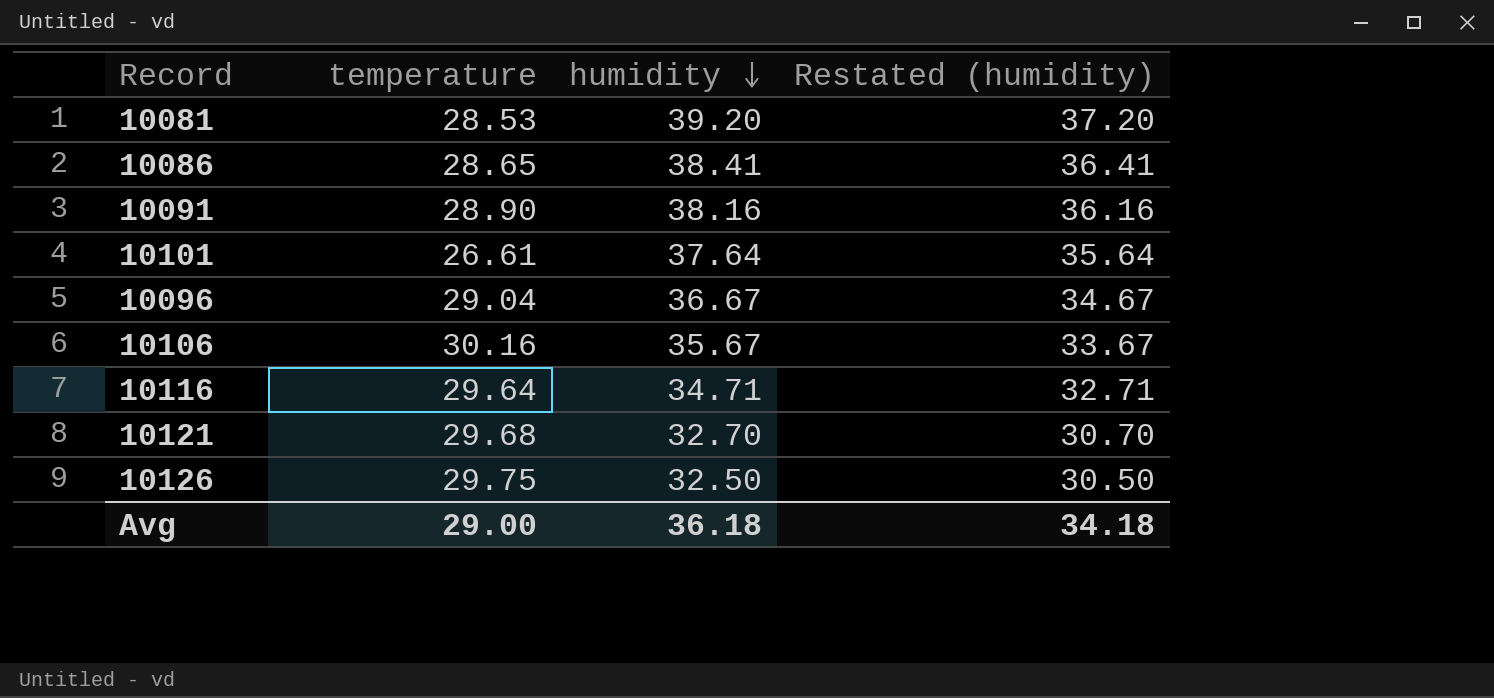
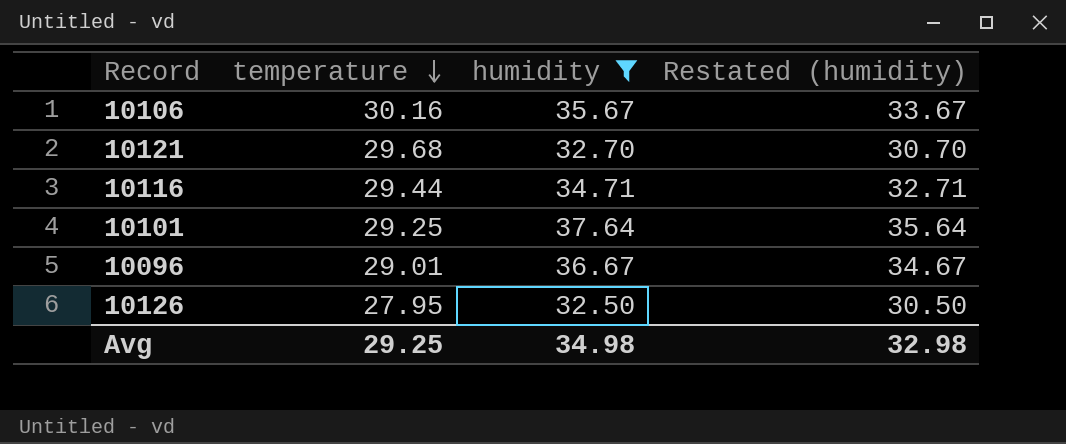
filter: none -> humidity <= 37.64
row order: humidity descending -> temperature descending
10116 | temperature: 29.64 -> 29.44
10101 | temperature: 26.61 -> 29.25
10096 | temperature: 29.04 -> 29.01
10126 | temperature: 29.75 -> 27.95
Avg | temperature: 29.00 -> 29.25
Avg | humidity: 36.18 -> 34.98
Avg | Restated (humidity): 34.18 -> 32.98

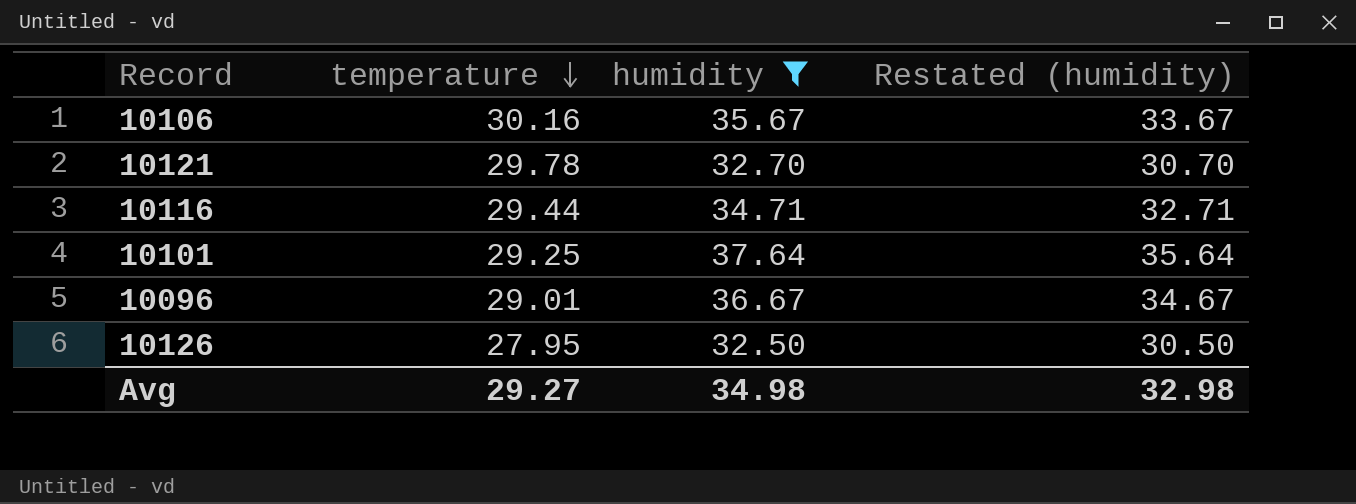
10121 | temperature: 29.68 -> 29.78
Avg | temperature: 29.25 -> 29.27

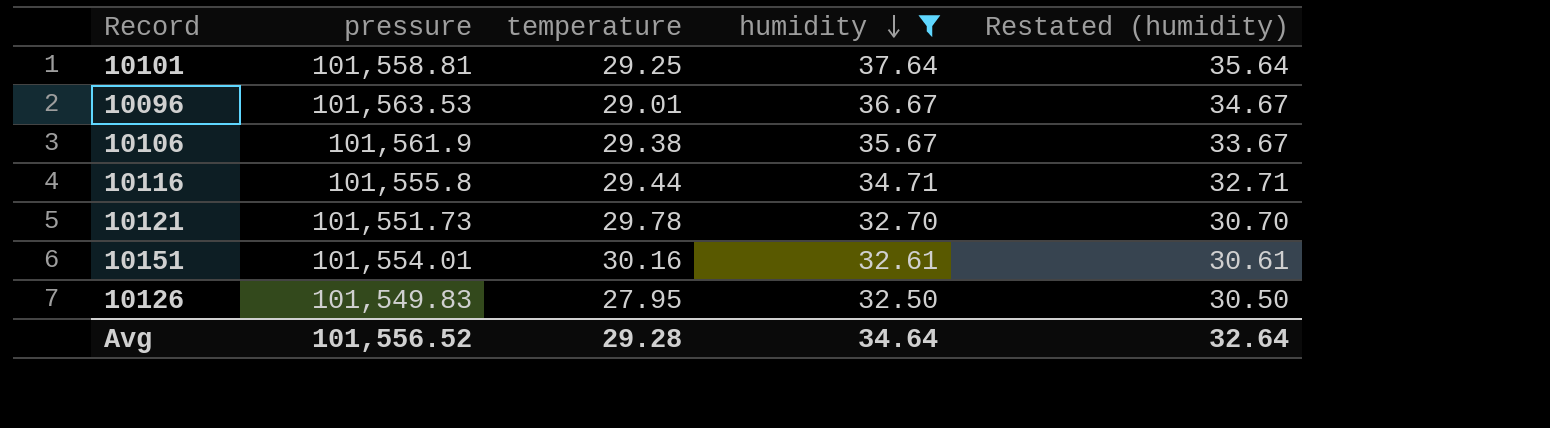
row order: temperature descending -> humidity descending
column pressure | position: none -> 2
10106 | temperature: 30.16 -> 29.38
row 10151: none -> 101,554.01 | 30.16 | 32.61 | 30.61
Avg | temperature: 29.27 -> 29.28
Avg | humidity: 34.98 -> 34.64
Avg | Restated (humidity): 32.98 -> 32.64

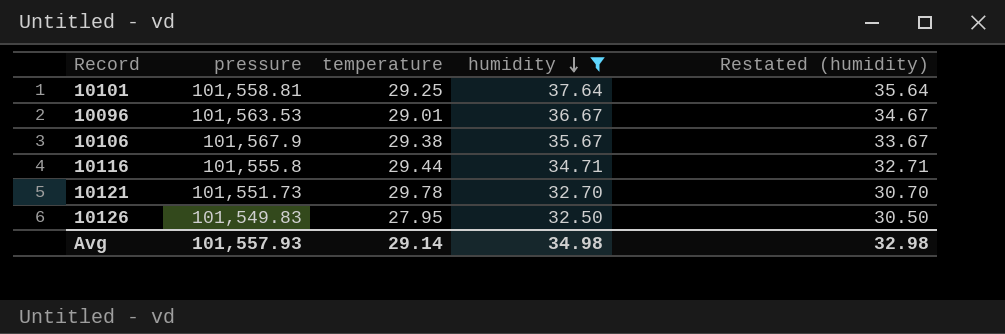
row 10151: 101,554.01 | 30.16 | 32.61 | 30.61 -> none
10106 | pressure: 101,561.9 -> 101,567.9
Avg | pressure: 101,556.52 -> 101,557.93
Avg | temperature: 29.28 -> 29.14
Avg | humidity: 34.64 -> 34.98
Avg | Restated (humidity): 32.64 -> 32.98

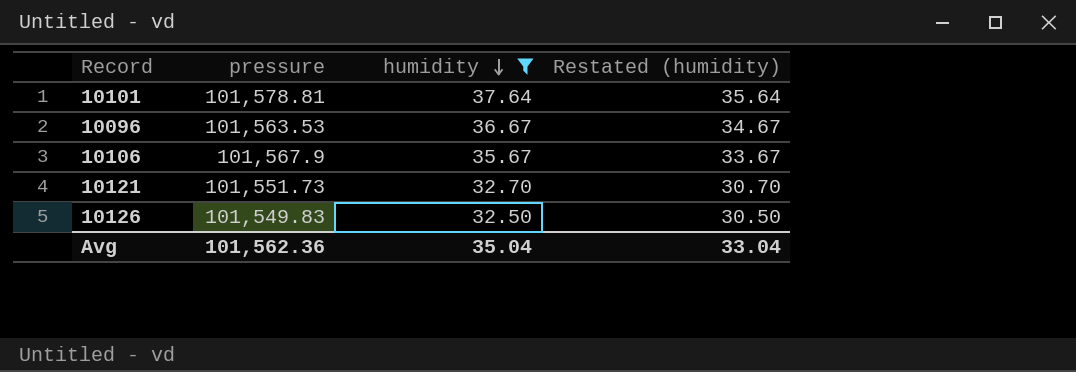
column temperature | position: 3 -> none
row 10116: 101,555.8 | 29.44 | 34.71 | 32.71 -> none
10101 | pressure: 101,558.81 -> 101,578.81
Avg | pressure: 101,557.93 -> 101,562.36
Avg | humidity: 34.98 -> 35.04
Avg | Restated (humidity): 32.98 -> 33.04

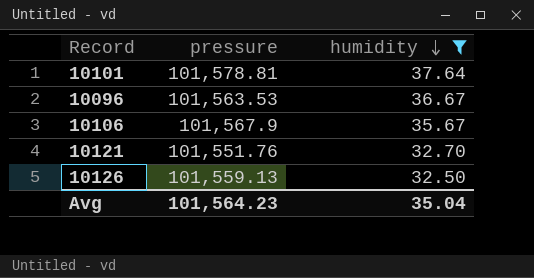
column Restated (humidity) | formula: [humidity] - 2 -> none
10121 | pressure: 101,551.73 -> 101,551.76
10126 | pressure: 101,549.83 -> 101,559.13
Avg | pressure: 101,562.36 -> 101,564.23

